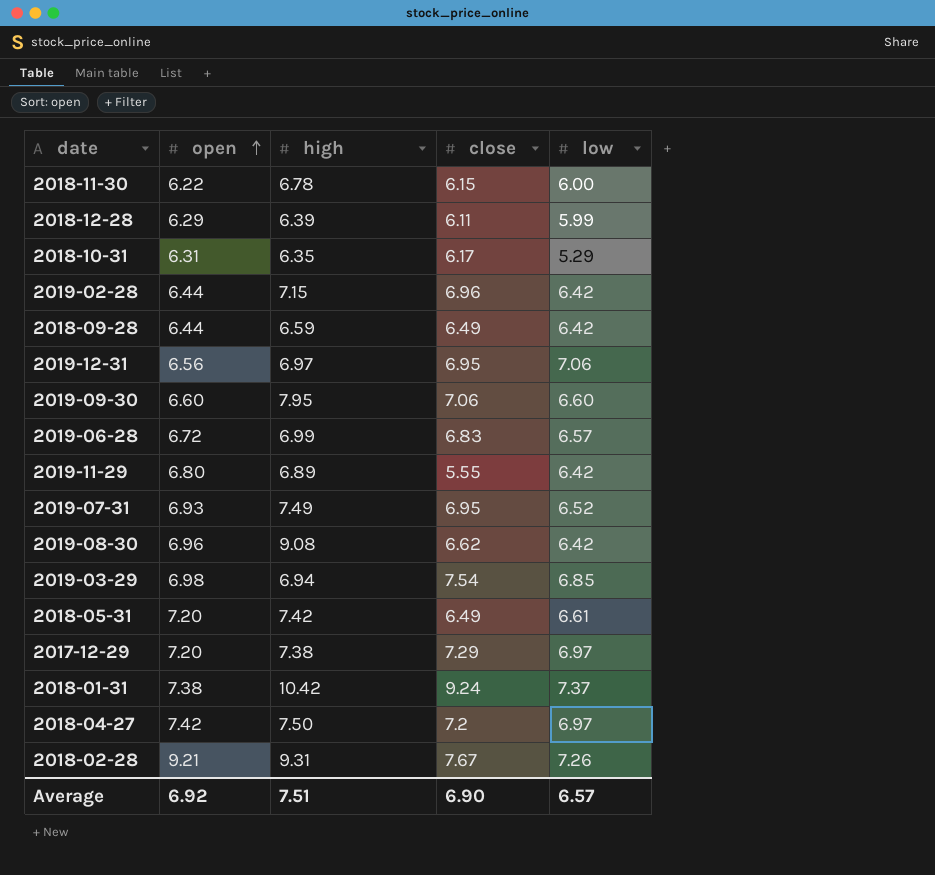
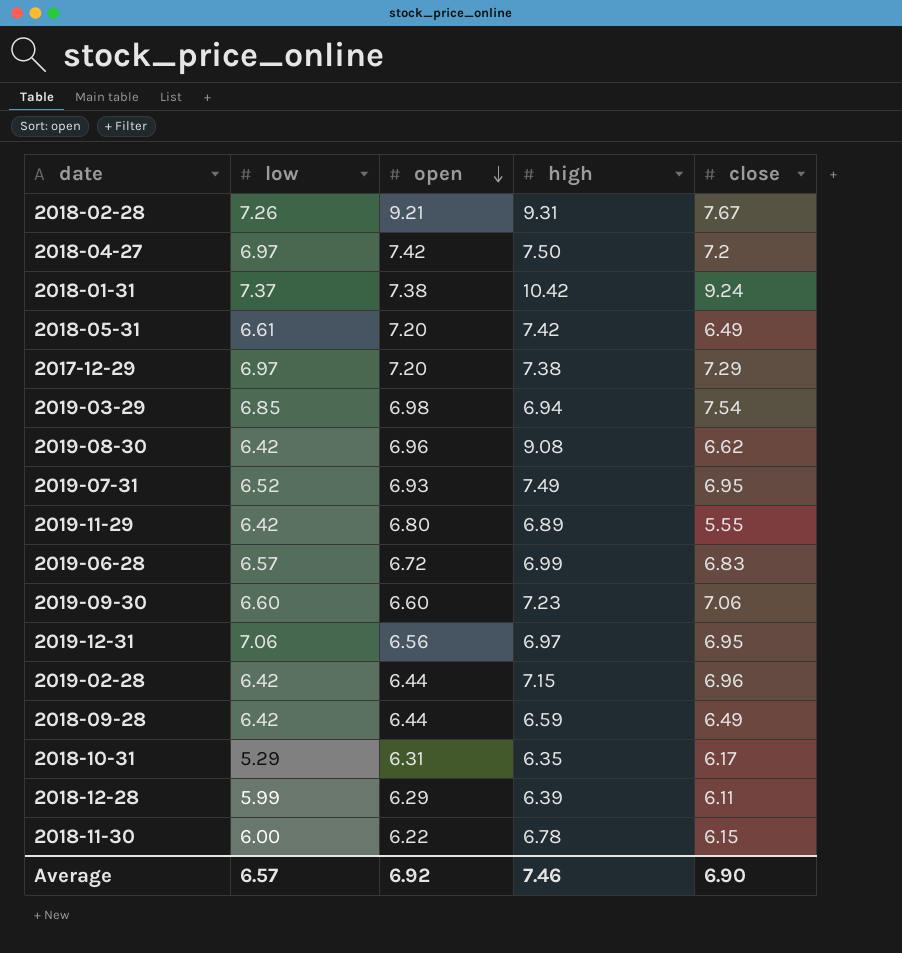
row order: open ascending -> open descending
column low | position: 5 -> 2
2019-09-30 | high: 7.95 -> 7.23
Average | high: 7.51 -> 7.46

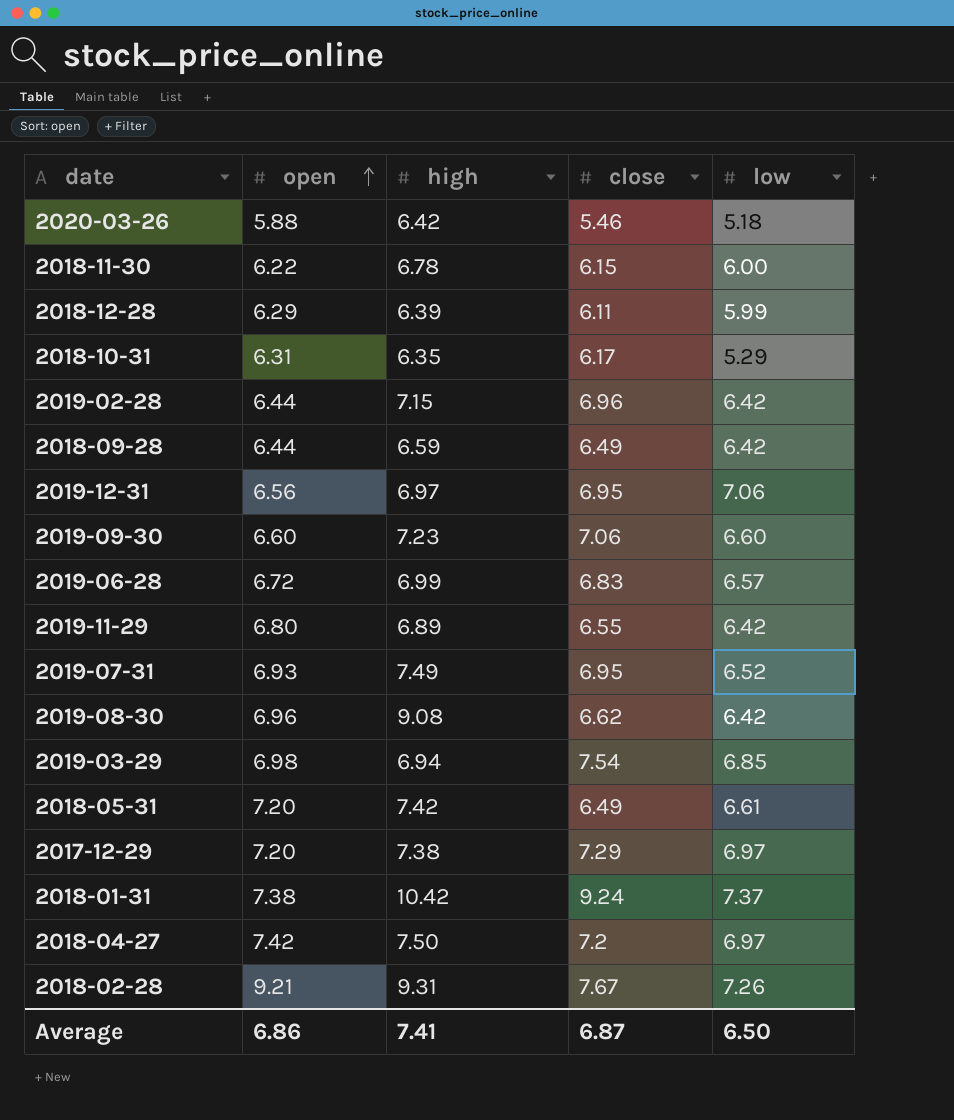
row order: open descending -> open ascending
column low | position: 2 -> 5
row 2020-03-26: none -> 5.88 | 6.42 | 5.46 | 5.18
2019-11-29 | close: 5.55 -> 6.55
Average | open: 6.92 -> 6.86
Average | high: 7.46 -> 7.41
Average | close: 6.90 -> 6.87
Average | low: 6.57 -> 6.50

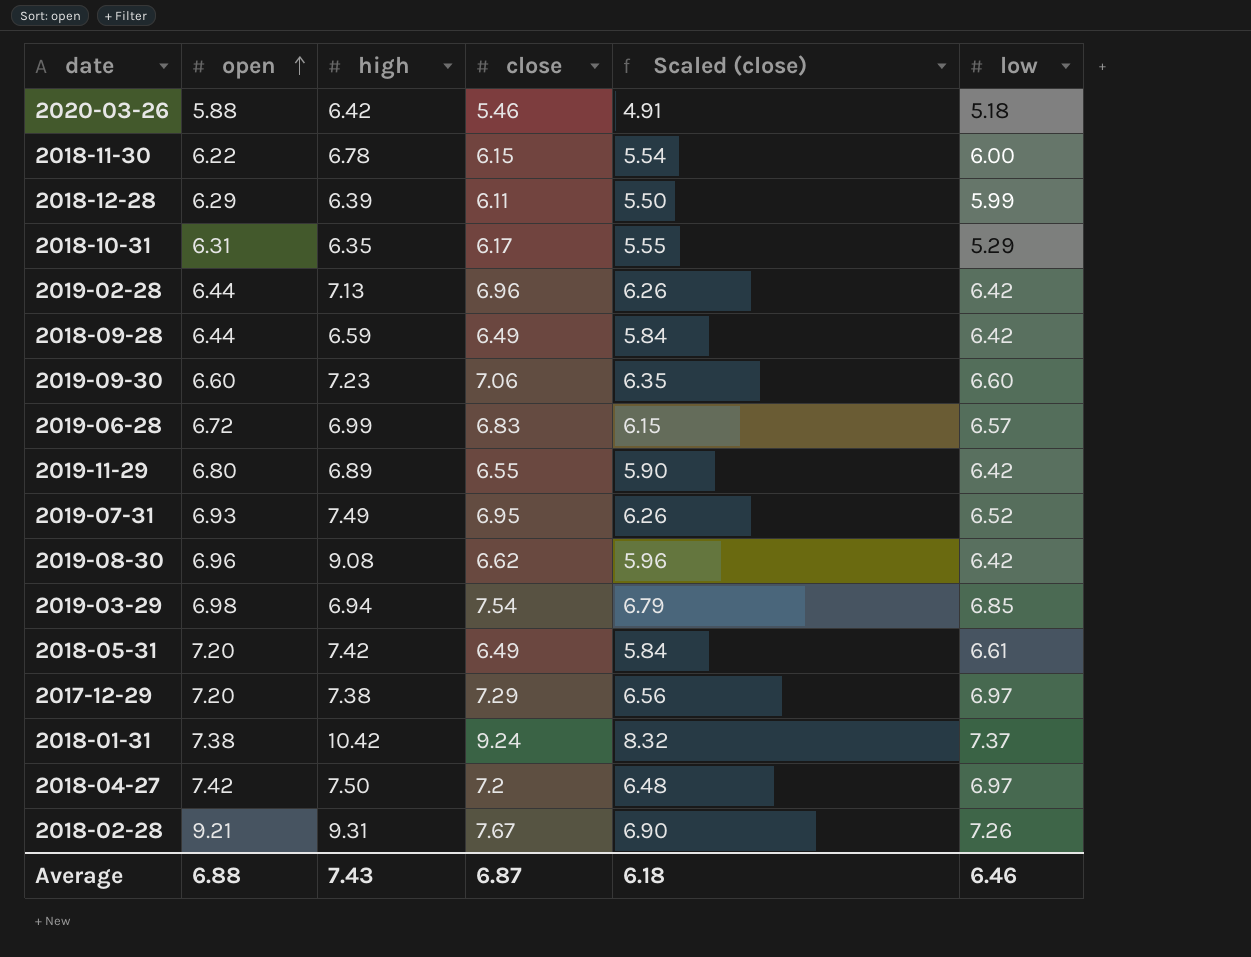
column Scaled (close) | formula: none -> [close] * 0.9
row 2019-12-31: 6.56 | 6.97 | 6.95 | 7.06 -> none
2019-02-28 | high: 7.15 -> 7.13
Average | open: 6.86 -> 6.88
Average | high: 7.41 -> 7.43
Average | low: 6.50 -> 6.46

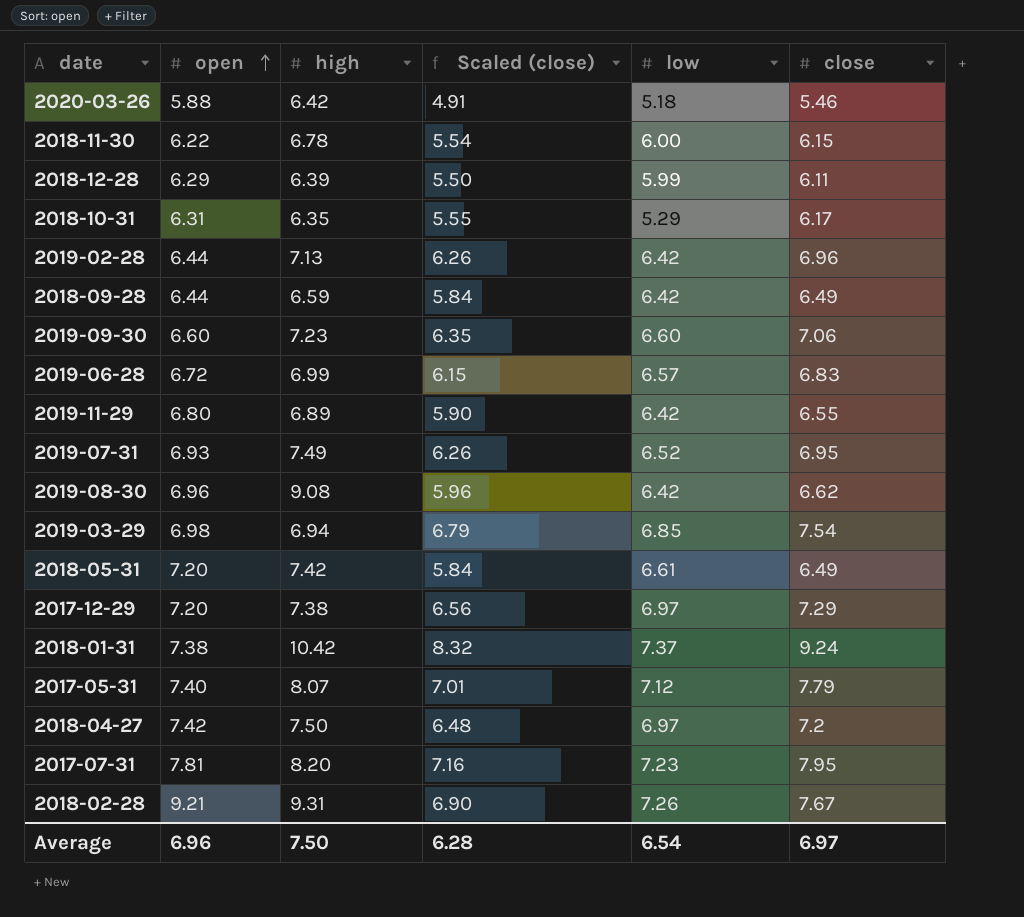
column close | position: 4 -> 6
row 2017-05-31: none -> 7.40 | 8.07 | 7.01 | 7.12 | 7.79
row 2017-07-31: none -> 7.81 | 8.20 | 7.16 | 7.23 | 7.95
Average | open: 6.88 -> 6.96
Average | high: 7.43 -> 7.50
Average | Scaled (close): 6.18 -> 6.28
Average | low: 6.46 -> 6.54
Average | close: 6.87 -> 6.97

